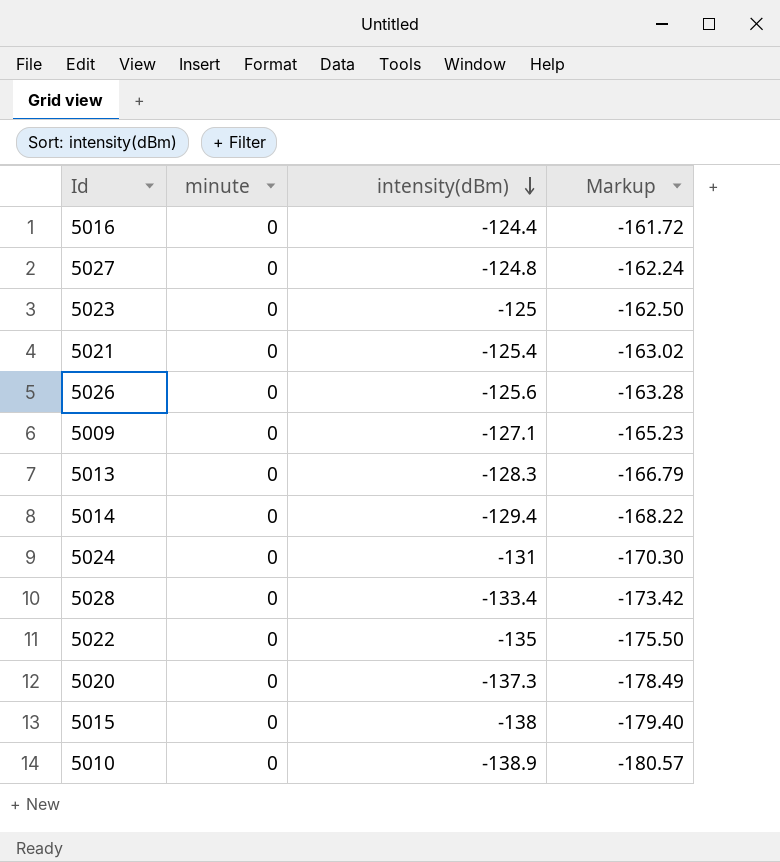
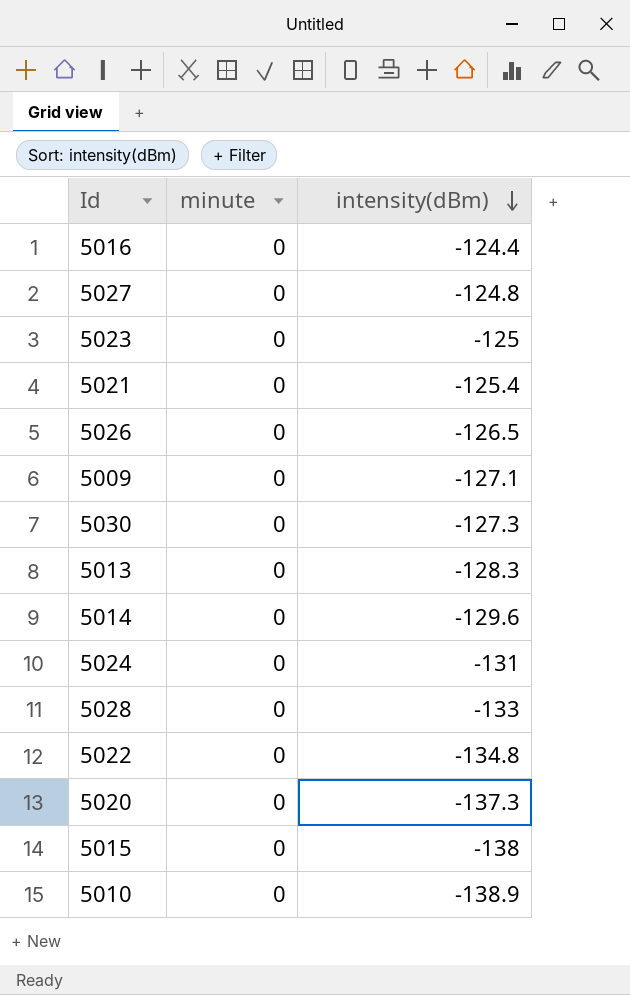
column Markup | formula: [intensity(dBm)] * 1.3 -> none
5026 | intensity(dBm): -125.6 -> -126.5
row 5030: none -> 0 | -127.3
5014 | intensity(dBm): -129.4 -> -129.6
5028 | intensity(dBm): -133.4 -> -133
5022 | intensity(dBm): -135 -> -134.8

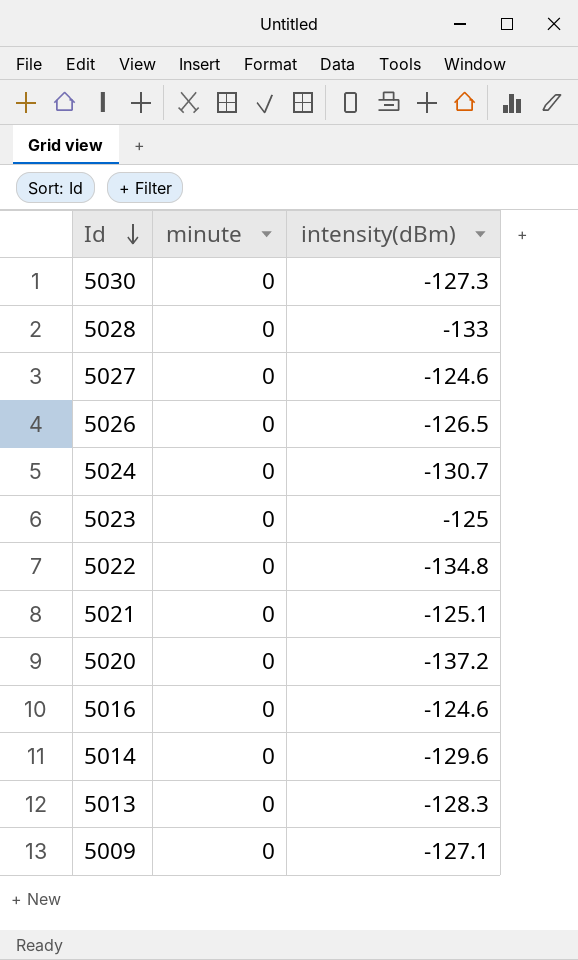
row order: intensity(dBm) descending -> Id descending
row 5015: 0 | -138 -> none
row 5010: 0 | -138.9 -> none
5027 | intensity(dBm): -124.8 -> -124.6
5024 | intensity(dBm): -131 -> -130.7
5021 | intensity(dBm): -125.4 -> -125.1
5020 | intensity(dBm): -137.3 -> -137.2
5016 | intensity(dBm): -124.4 -> -124.6

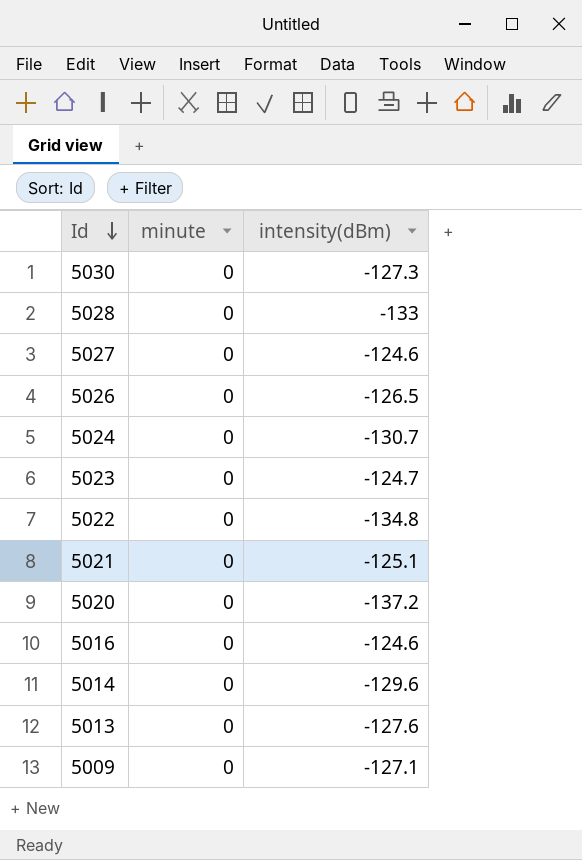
5023 | intensity(dBm): -125 -> -124.7
5013 | intensity(dBm): -128.3 -> -127.6

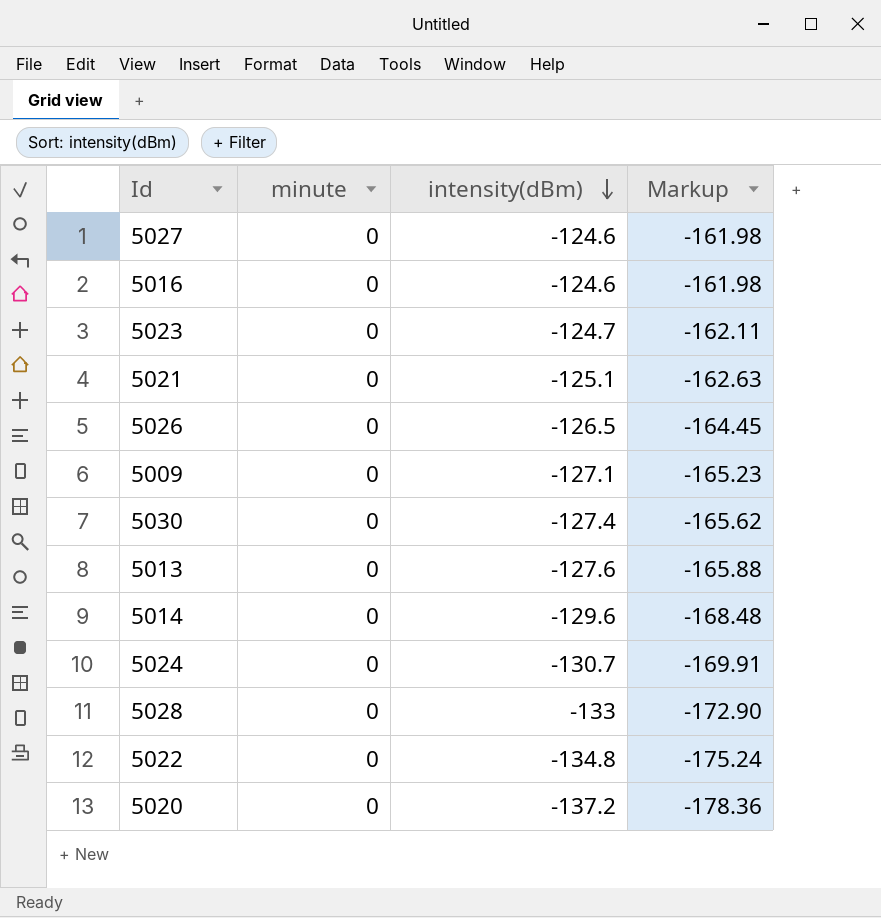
row order: Id descending -> intensity(dBm) descending
column Markup | formula: none -> [intensity(dBm)] * 1.3
5030 | intensity(dBm): -127.3 -> -127.4

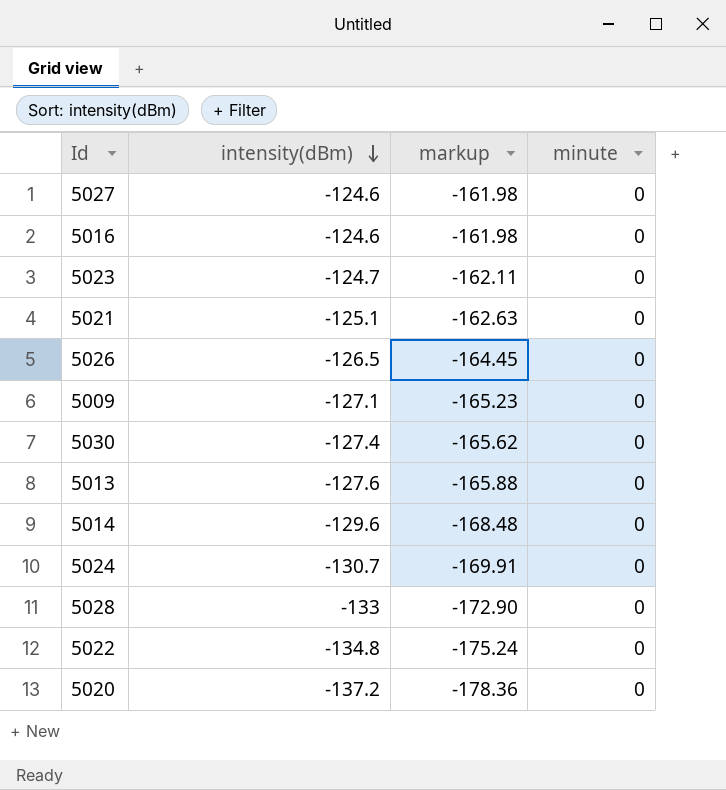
column name: Markup -> markup
column minute | position: 2 -> 4

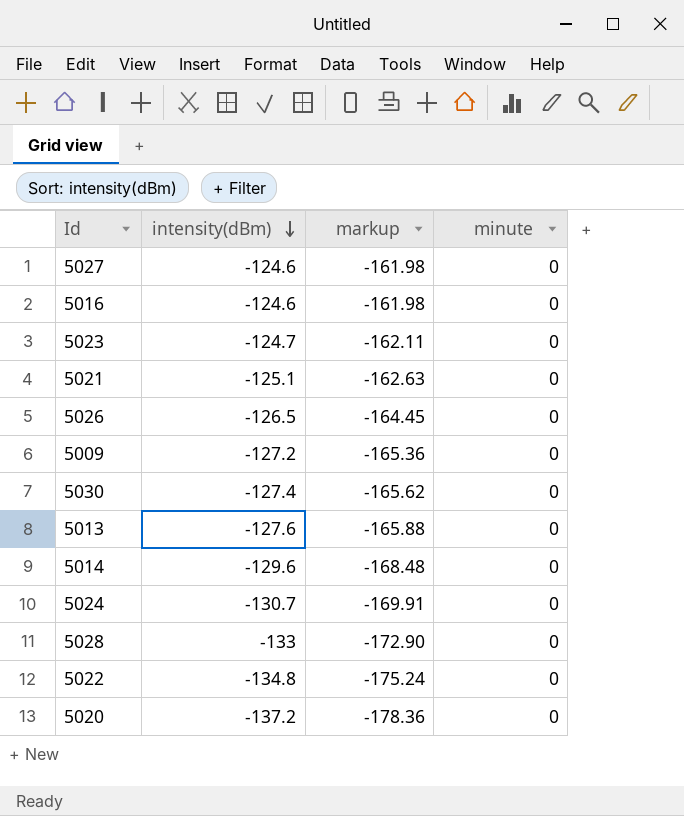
5009 | intensity(dBm): -127.1 -> -127.2
5009 | markup: -165.23 -> -165.36

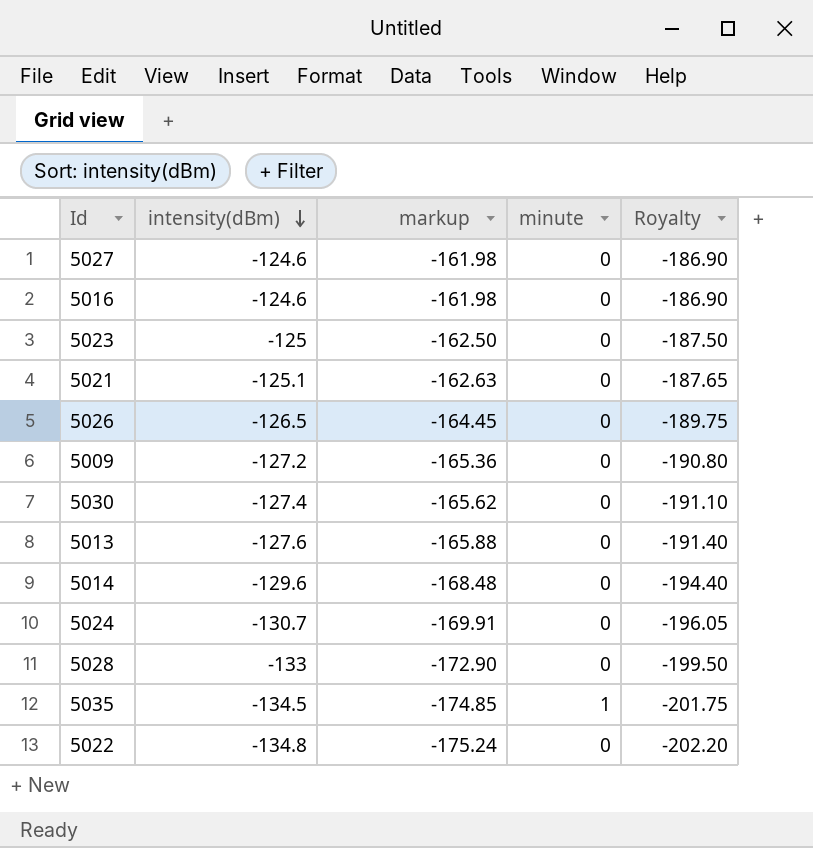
column Royalty | formula: none -> [intensity(dBm)] * 1.5
row 5020: -137.2 | -178.36 | 0 -> none
5023 | intensity(dBm): -124.7 -> -125
5023 | markup: -162.11 -> -162.50
row 5035: none -> -134.5 | -174.85 | 1 | -201.75

